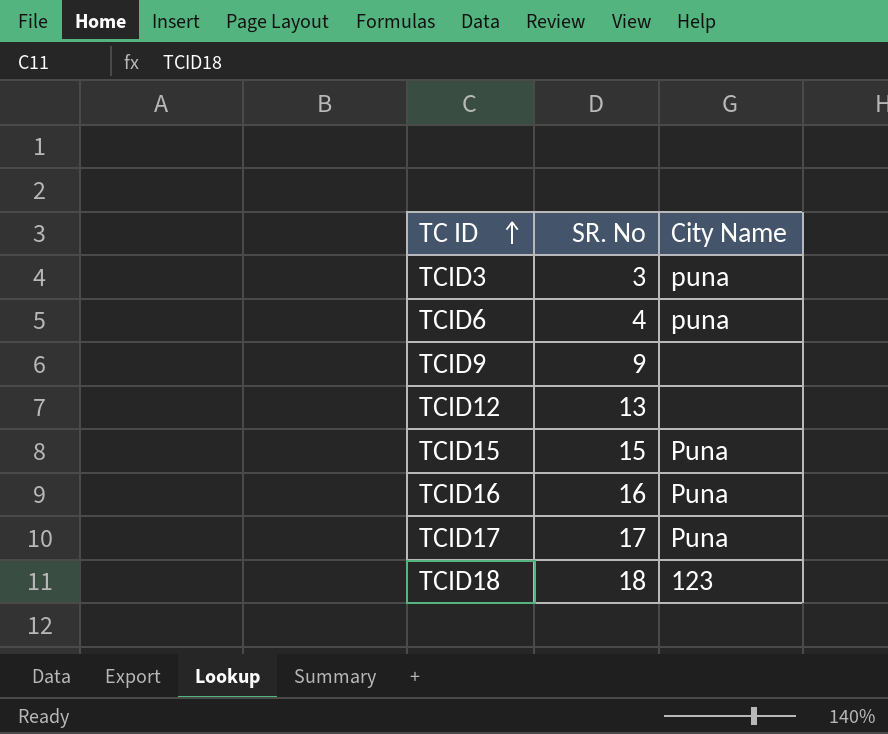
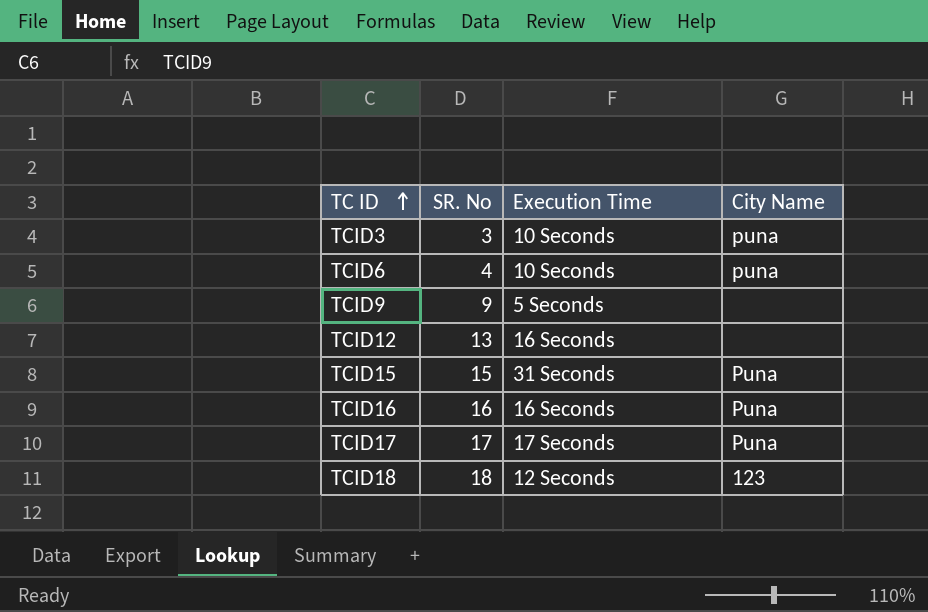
column Execution Time | position: none -> 3

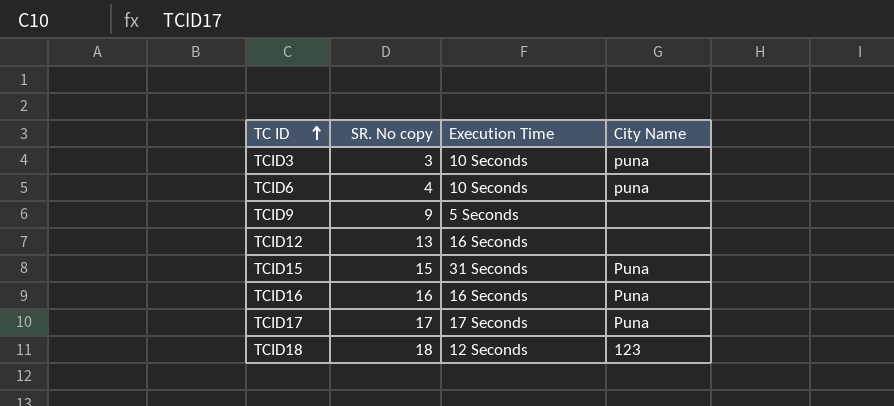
column name: SR. No -> SR. No copy

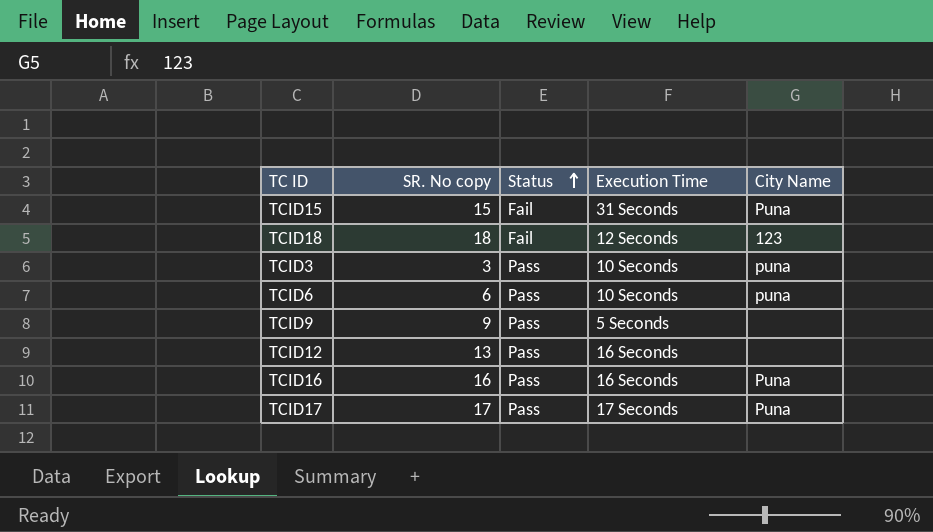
row order: TC ID ascending -> Status ascending
column Status | position: none -> 3
TCID6 | SR. No copy: 4 -> 6

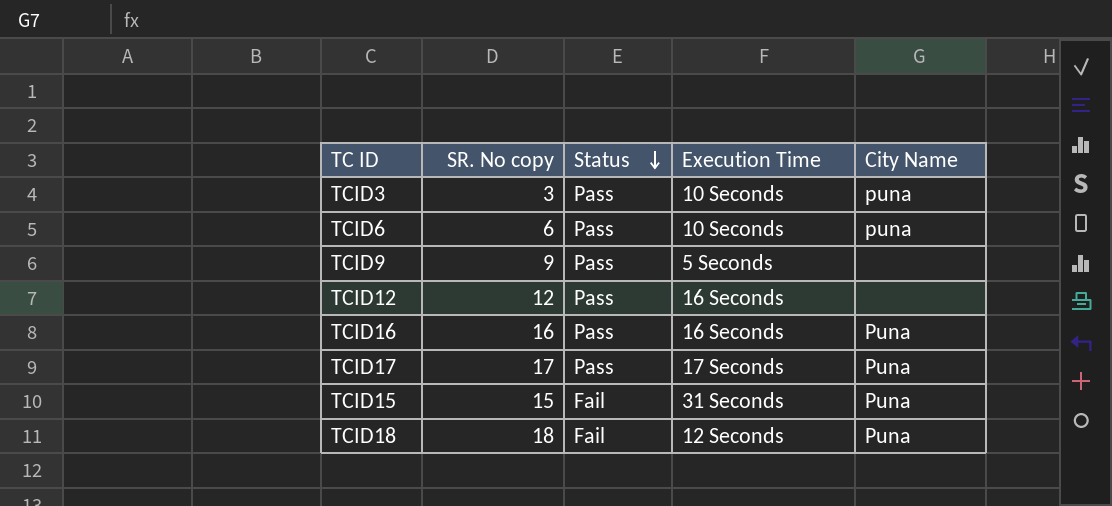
row order: Status ascending -> Status descending
TCID12 | SR. No copy: 13 -> 12
TCID18 | City Name: 123 -> Puna

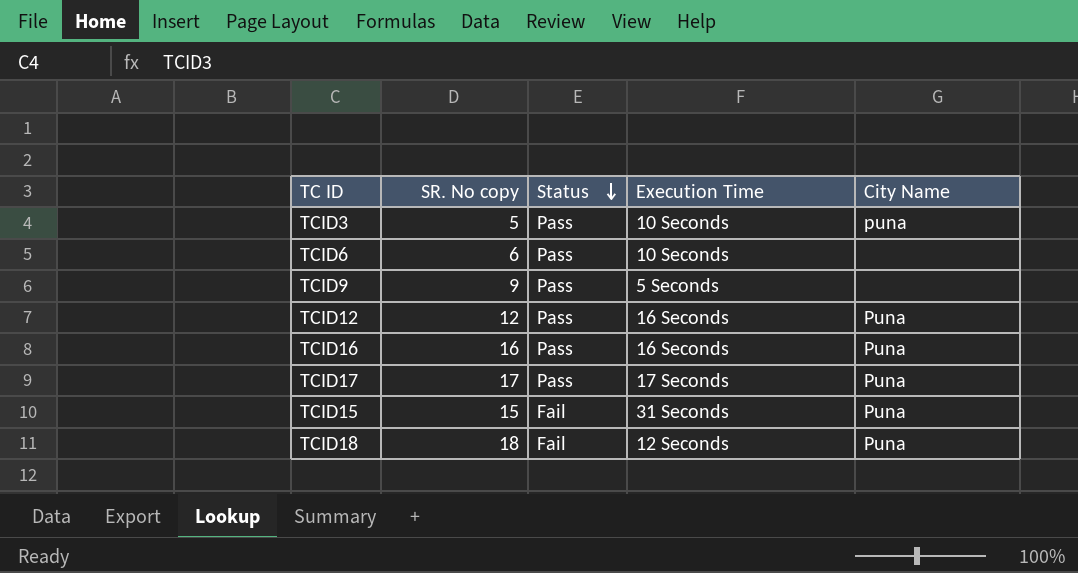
TCID3 | SR. No copy: 3 -> 5
TCID6 | City Name: puna -> none
TCID12 | City Name: none -> Puna

